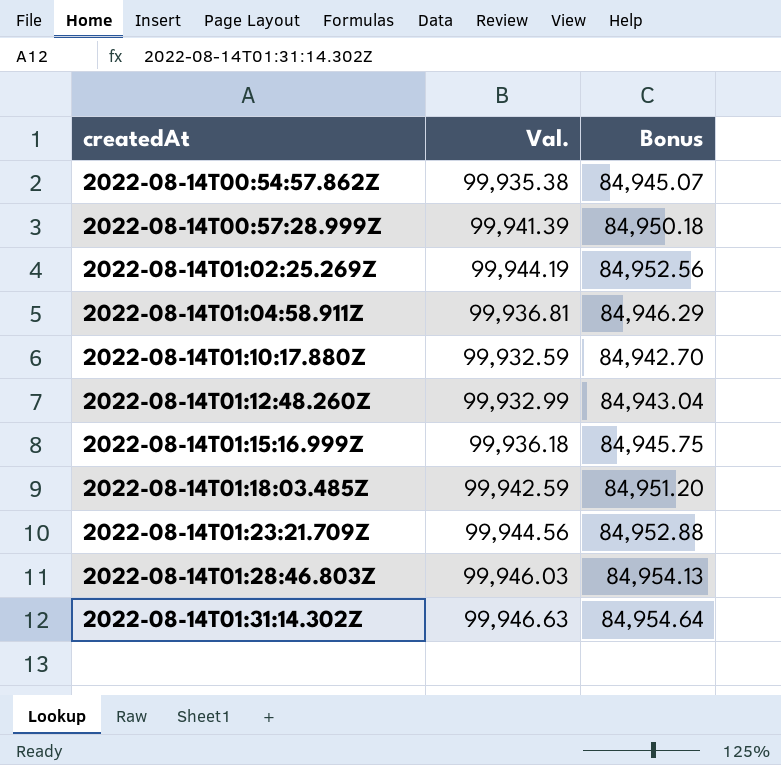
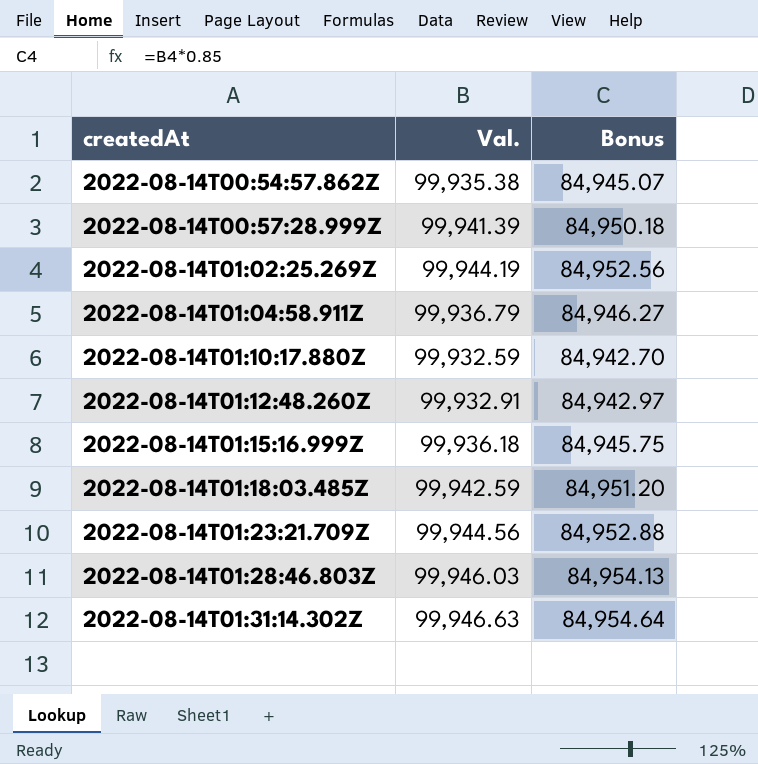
2022-08-14T01:04:58.911Z | Val.: 99,936.81 -> 99,936.79
2022-08-14T01:04:58.911Z | Bonus: 84,946.29 -> 84,946.27
2022-08-14T01:12:48.260Z | Val.: 99,932.99 -> 99,932.91
2022-08-14T01:12:48.260Z | Bonus: 84,943.04 -> 84,942.97

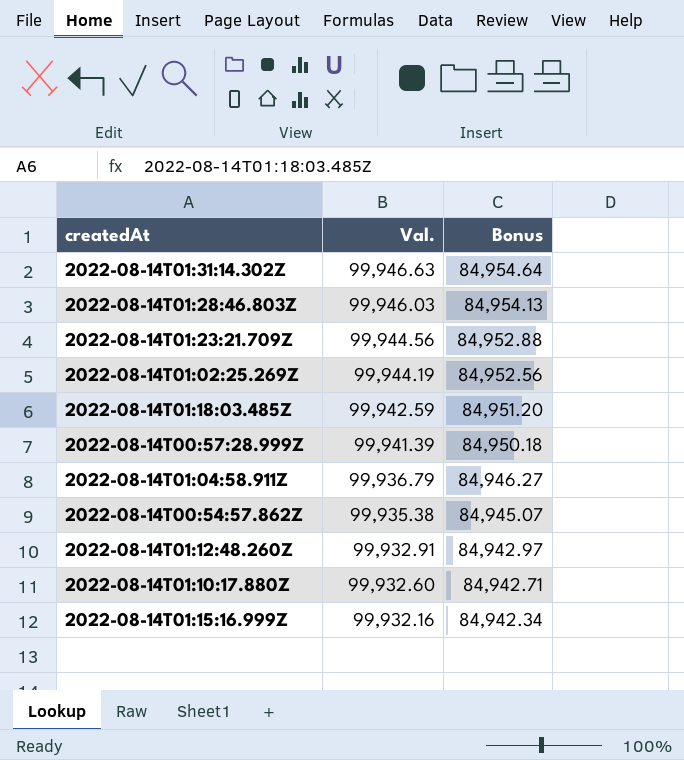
row order: createdAt ascending -> Val. descending
2022-08-14T01:10:17.880Z | Val.: 99,932.59 -> 99,932.60
2022-08-14T01:10:17.880Z | Bonus: 84,942.70 -> 84,942.71
2022-08-14T01:15:16.999Z | Val.: 99,936.18 -> 99,932.16
2022-08-14T01:15:16.999Z | Bonus: 84,945.75 -> 84,942.34

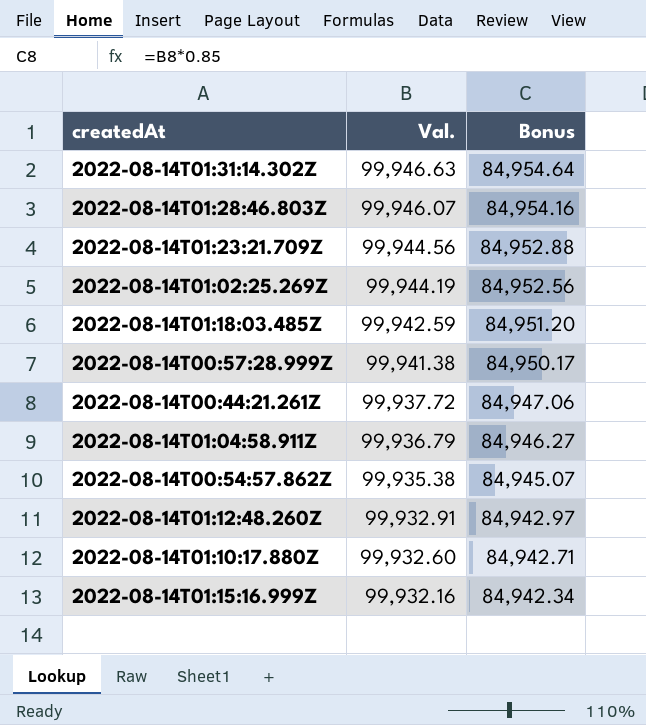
2022-08-14T01:28:46.803Z | Val.: 99,946.03 -> 99,946.07
2022-08-14T01:28:46.803Z | Bonus: 84,954.13 -> 84,954.16
2022-08-14T00:57:28.999Z | Val.: 99,941.39 -> 99,941.38
2022-08-14T00:57:28.999Z | Bonus: 84,950.18 -> 84,950.17
row 2022-08-14T00:44:21.261Z: none -> 99,937.72 | 84,947.06

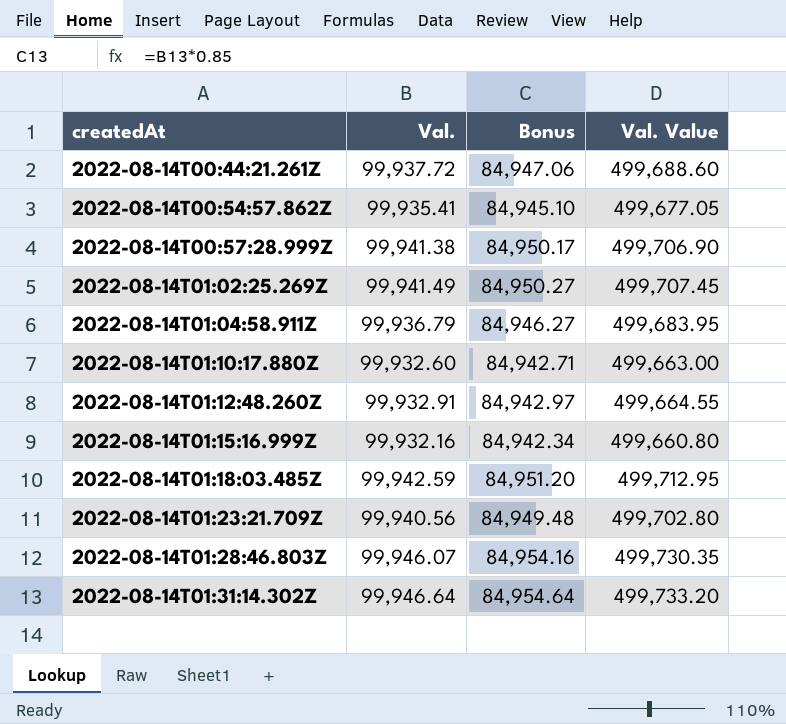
row order: Val. descending -> createdAt ascending
column Val. Value | formula: none -> [Val.] * 5
2022-08-14T00:54:57.862Z | Val.: 99,935.38 -> 99,935.41
2022-08-14T00:54:57.862Z | Bonus: 84,945.07 -> 84,945.10
2022-08-14T01:02:25.269Z | Val.: 99,944.19 -> 99,941.49
2022-08-14T01:02:25.269Z | Bonus: 84,952.56 -> 84,950.27
2022-08-14T01:23:21.709Z | Val.: 99,944.56 -> 99,940.56
2022-08-14T01:23:21.709Z | Bonus: 84,952.88 -> 84,949.48
2022-08-14T01:31:14.302Z | Val.: 99,946.63 -> 99,946.64

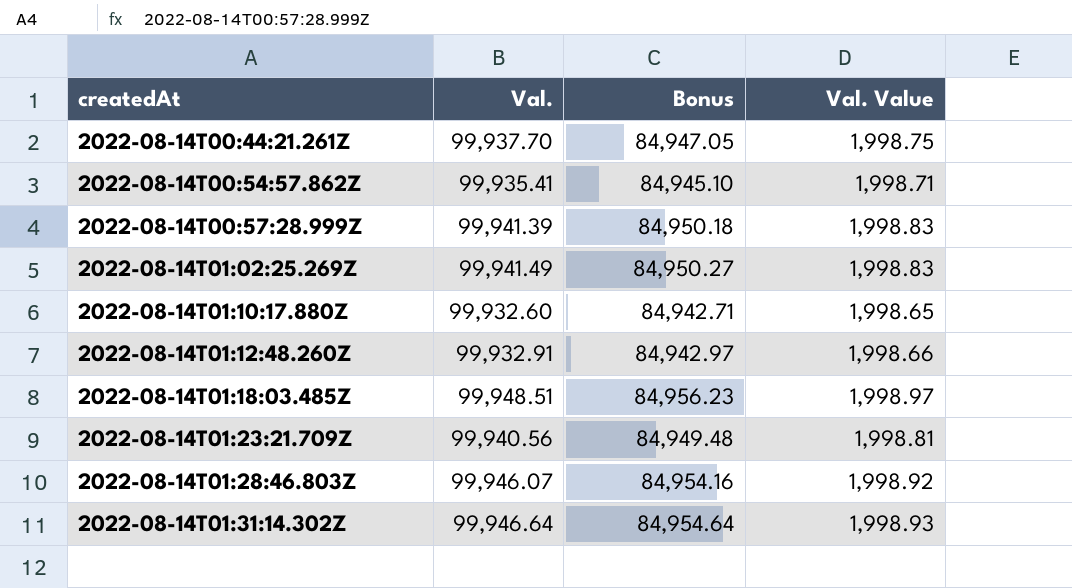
column Val. Value | formula: [Val.] * 5 -> [Val.] * 0.02
row 2022-08-14T01:04:58.911Z: 99,936.79 | 84,946.27 | 499,683.95 -> none
row 2022-08-14T01:15:16.999Z: 99,932.16 | 84,942.34 | 499,660.80 -> none
2022-08-14T00:44:21.261Z | Val.: 99,937.72 -> 99,937.70
2022-08-14T00:44:21.261Z | Bonus: 84,947.06 -> 84,947.05
2022-08-14T00:57:28.999Z | Val.: 99,941.38 -> 99,941.39
2022-08-14T00:57:28.999Z | Bonus: 84,950.17 -> 84,950.18
2022-08-14T01:18:03.485Z | Val.: 99,942.59 -> 99,948.51
2022-08-14T01:18:03.485Z | Bonus: 84,951.20 -> 84,956.23

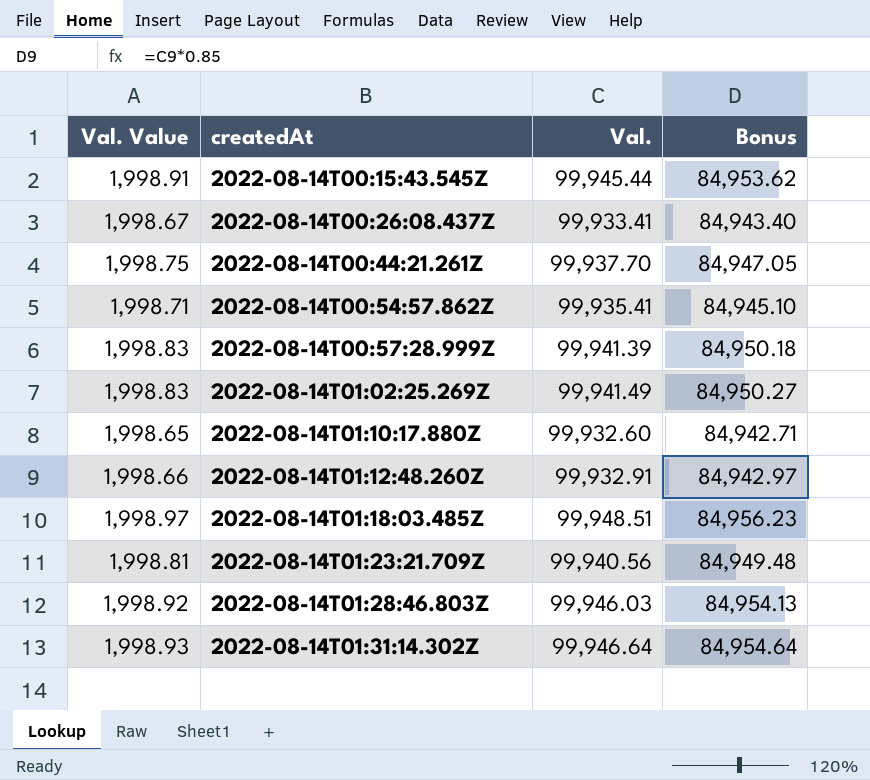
column Val. Value | position: 4 -> 1
row 2022-08-14T00:15:43.545Z: none -> 1,998.91 | 99,945.44 | 84,953.62
row 2022-08-14T00:26:08.437Z: none -> 1,998.67 | 99,933.41 | 84,943.40
2022-08-14T01:28:46.803Z | Val.: 99,946.07 -> 99,946.03
2022-08-14T01:28:46.803Z | Bonus: 84,954.16 -> 84,954.13

